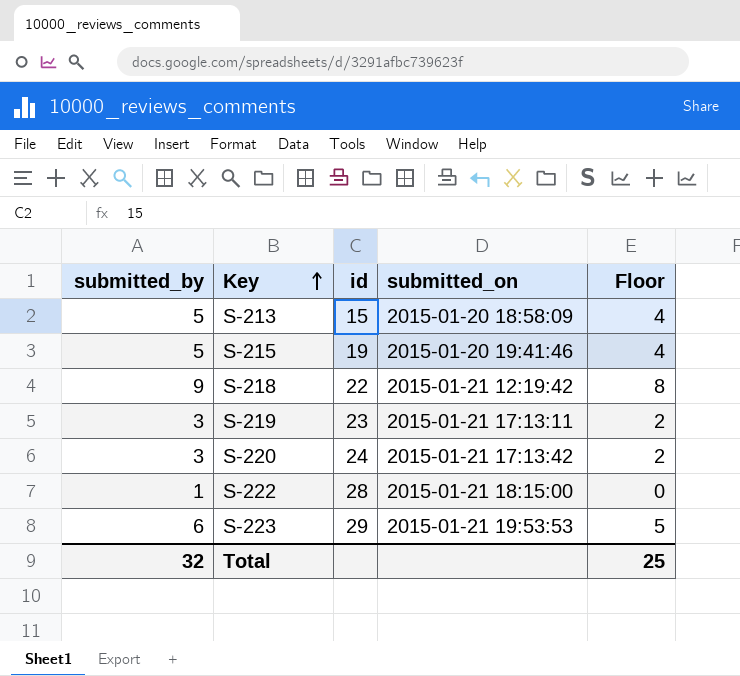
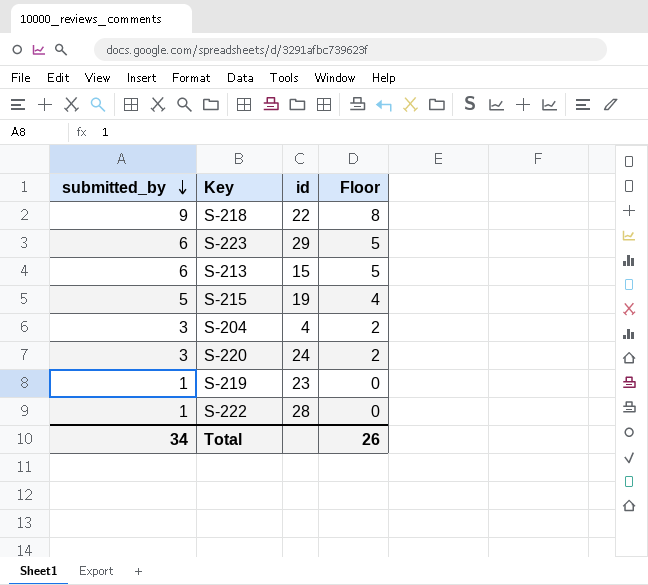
row order: Key ascending -> submitted_by descending
column submitted_on | position: 4 -> none
S-213 | submitted_by: 5 -> 6
S-213 | Floor: 4 -> 5
row S-204: none -> 3 | 4 | 2
S-219 | submitted_by: 3 -> 1
S-219 | Floor: 2 -> 0
Total | submitted_by: 32 -> 34
Total | Floor: 25 -> 26

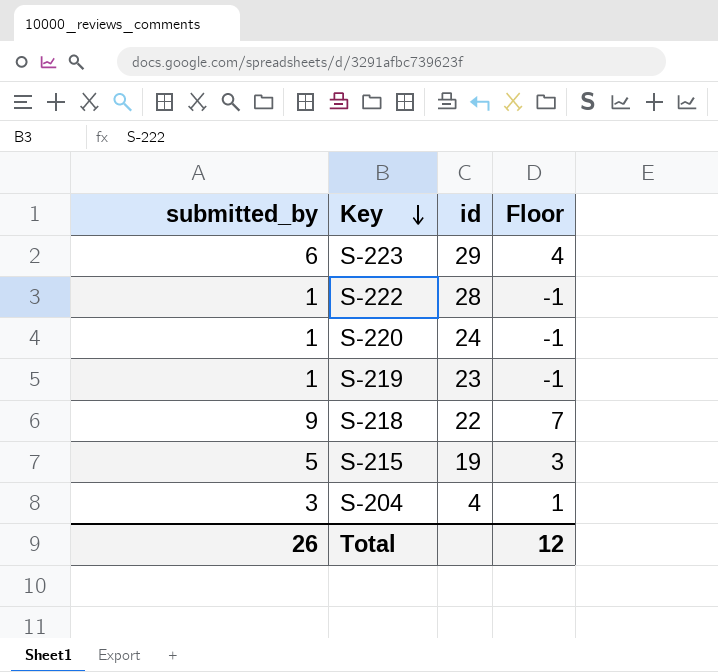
row order: submitted_by descending -> Key descending
column Floor | formula: [submitted_by] - 1 -> [submitted_by] - 2
row S-213: 6 | 15 | 5 -> none
S-220 | submitted_by: 3 -> 1
Total | submitted_by: 34 -> 26
Total | Floor: 26 -> 12

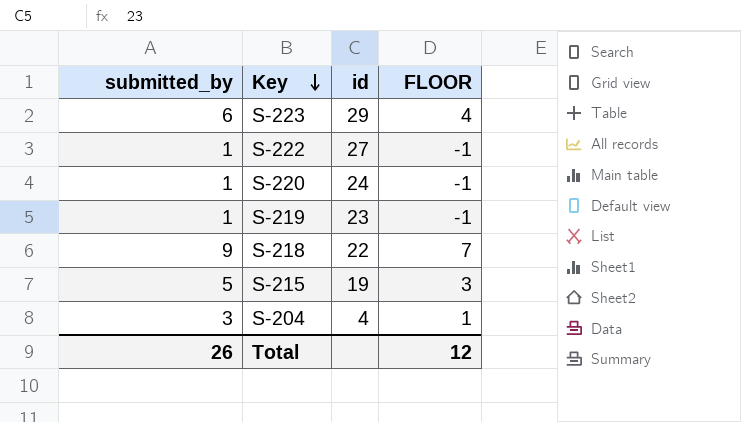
column name: Floor -> FLOOR
S-222 | id: 28 -> 27

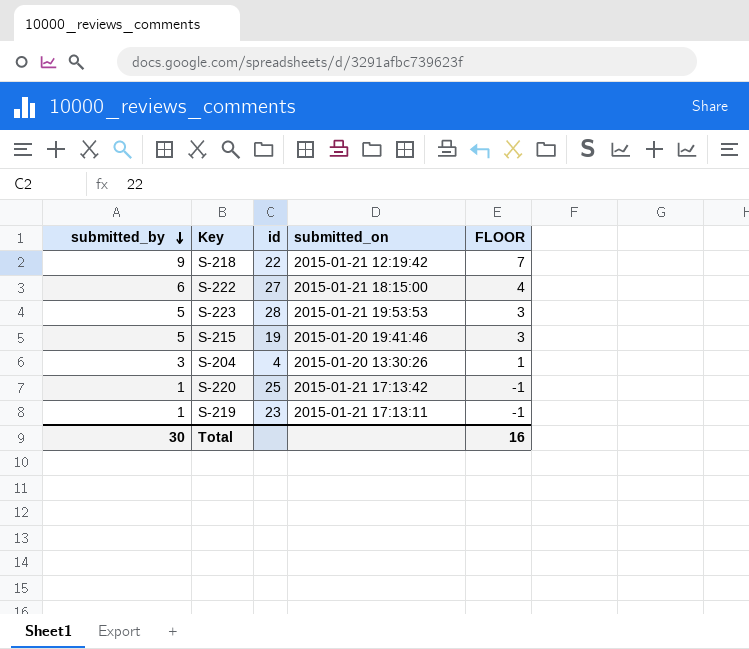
row order: Key descending -> submitted_by descending
column submitted_on | position: none -> 4
S-222 | submitted_by: 1 -> 6
S-222 | FLOOR: -1 -> 4
S-223 | submitted_by: 6 -> 5
S-223 | id: 29 -> 28
S-223 | FLOOR: 4 -> 3
S-220 | id: 24 -> 25
Total | submitted_by: 26 -> 30
Total | FLOOR: 12 -> 16

